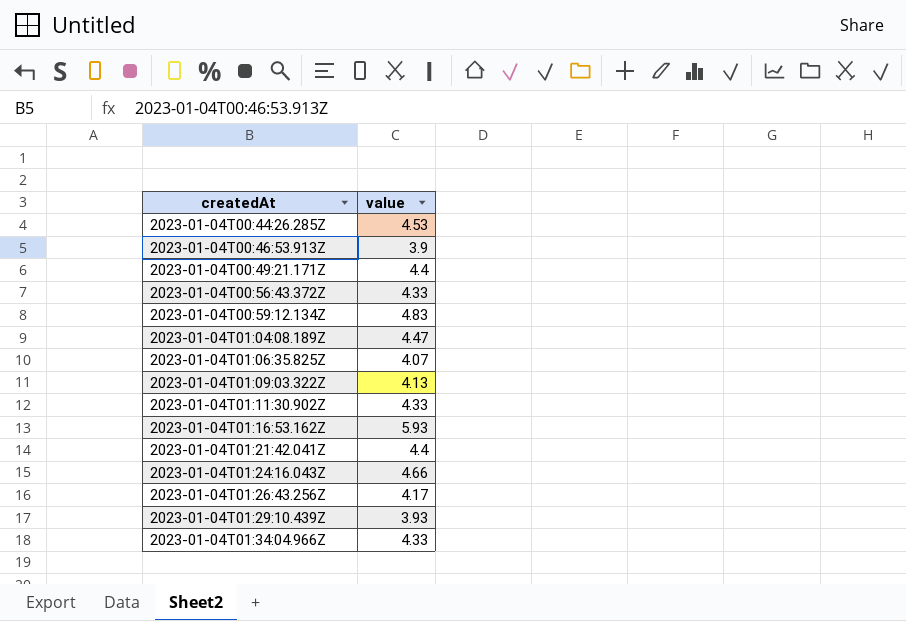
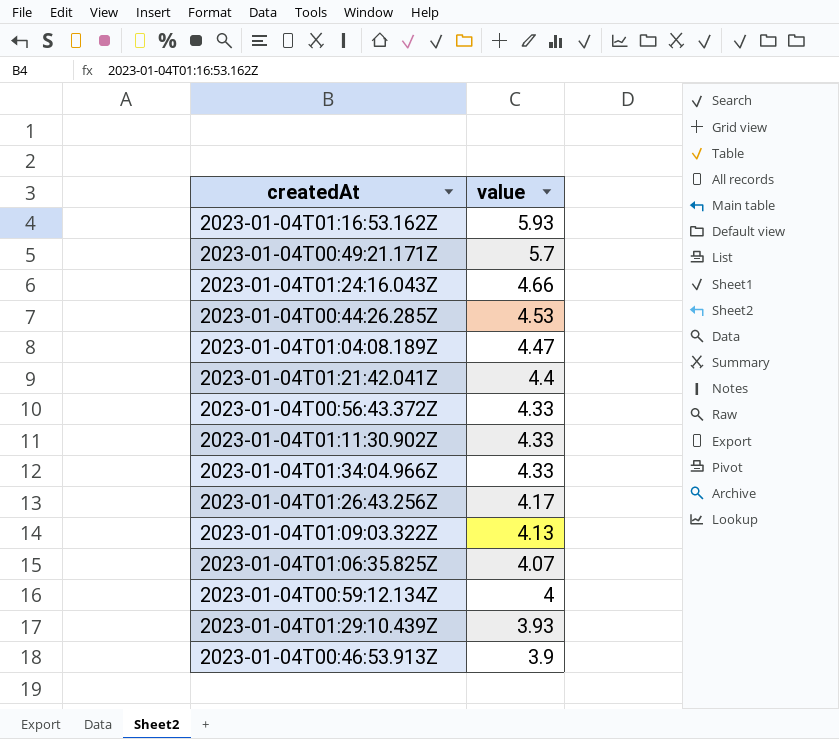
row order: createdAt ascending -> value descending
2023-01-04T00:49:21.171Z | value: 4.4 -> 5.7
2023-01-04T00:59:12.134Z | value: 4.83 -> 4

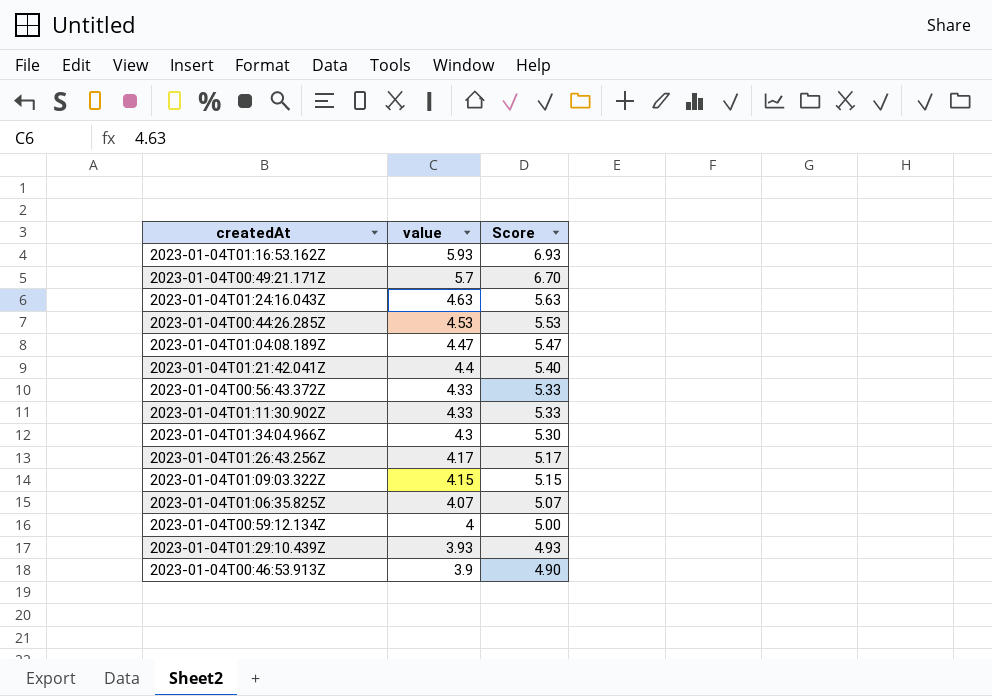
column Score | formula: none -> [value] + 1
2023-01-04T01:24:16.043Z | value: 4.66 -> 4.63
2023-01-04T01:34:04.966Z | value: 4.33 -> 4.3
2023-01-04T01:09:03.322Z | value: 4.13 -> 4.15

